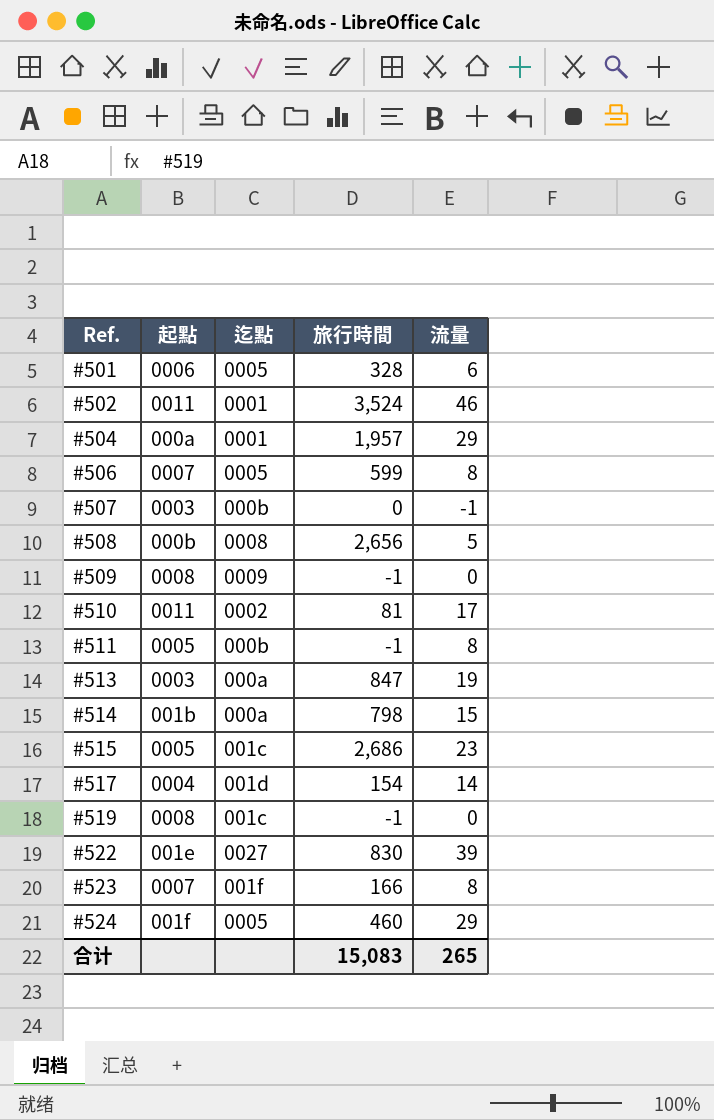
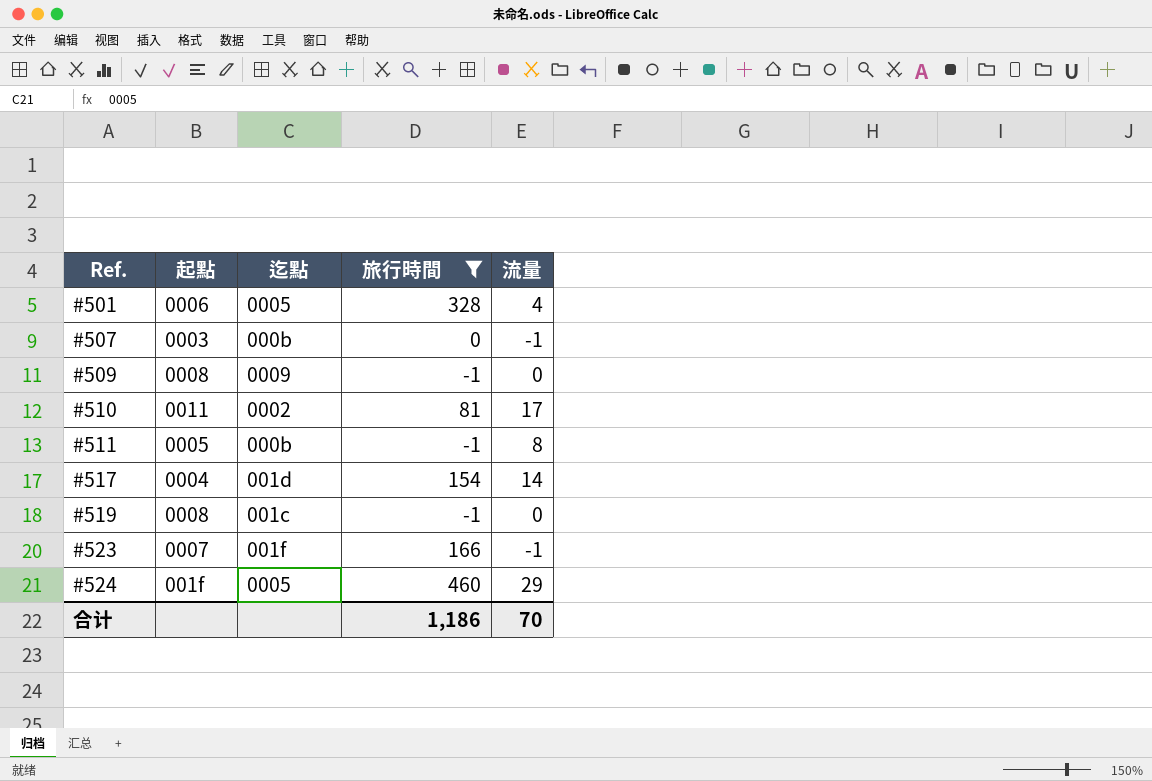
filter: none -> 旅行時間 <= 460
#501 | 流量: 6 -> 4
#523 | 流量: 8 -> -1
合计 | 旅行時間: 15,083 -> 1,186
合计 | 流量: 265 -> 70

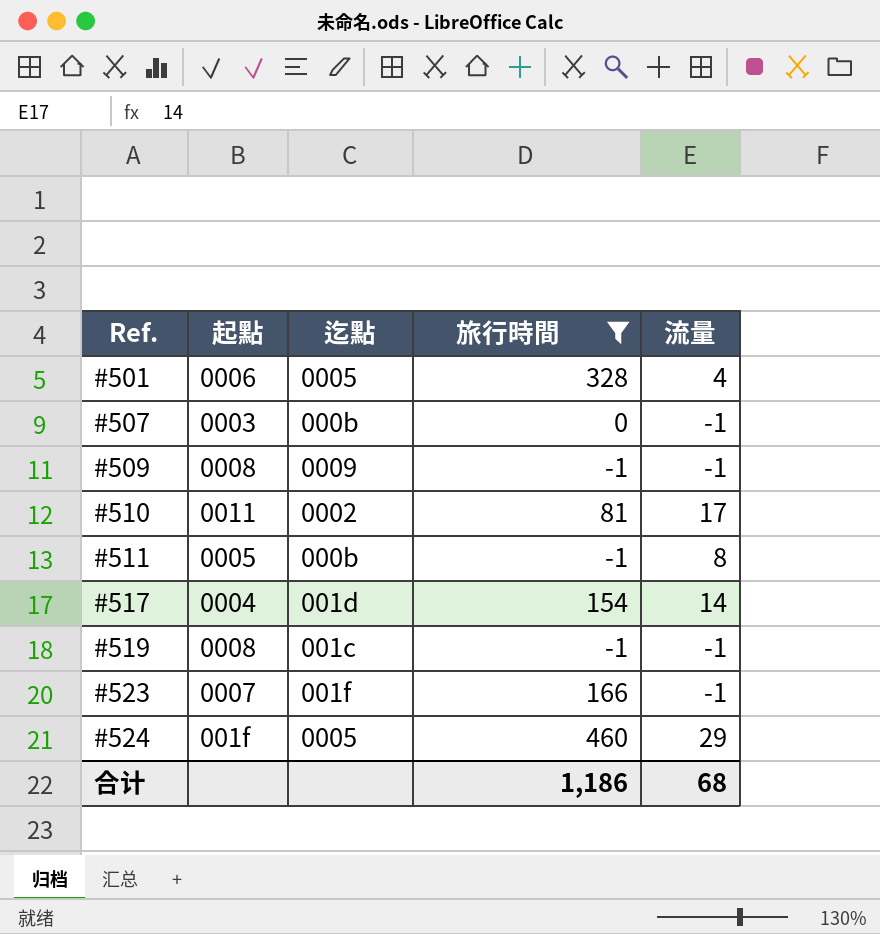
#509 | 流量: 0 -> -1
#519 | 流量: 0 -> -1
合计 | 流量: 70 -> 68

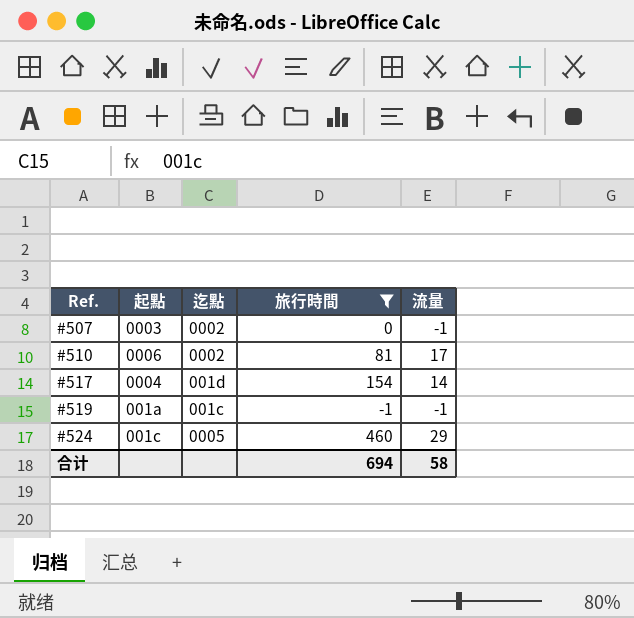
row #501: 0006 | 0005 | 328 | 4 -> none
row #509: 0008 | 0009 | -1 | -1 -> none
row #511: 0005 | 000b | -1 | 8 -> none
row #523: 0007 | 001f | 166 | -1 -> none
#507 | 迄點: 000b -> 0002
#510 | 起點: 0011 -> 0006
#519 | 起點: 0008 -> 001a
#524 | 起點: 001f -> 001c
合计 | 旅行時間: 1,186 -> 694
合计 | 流量: 68 -> 58

